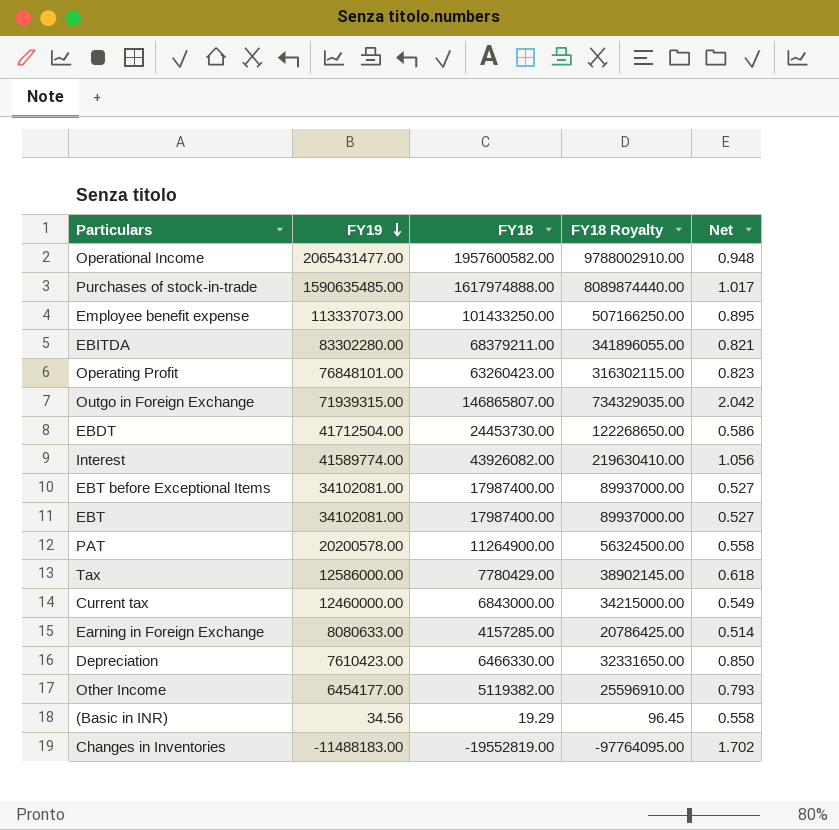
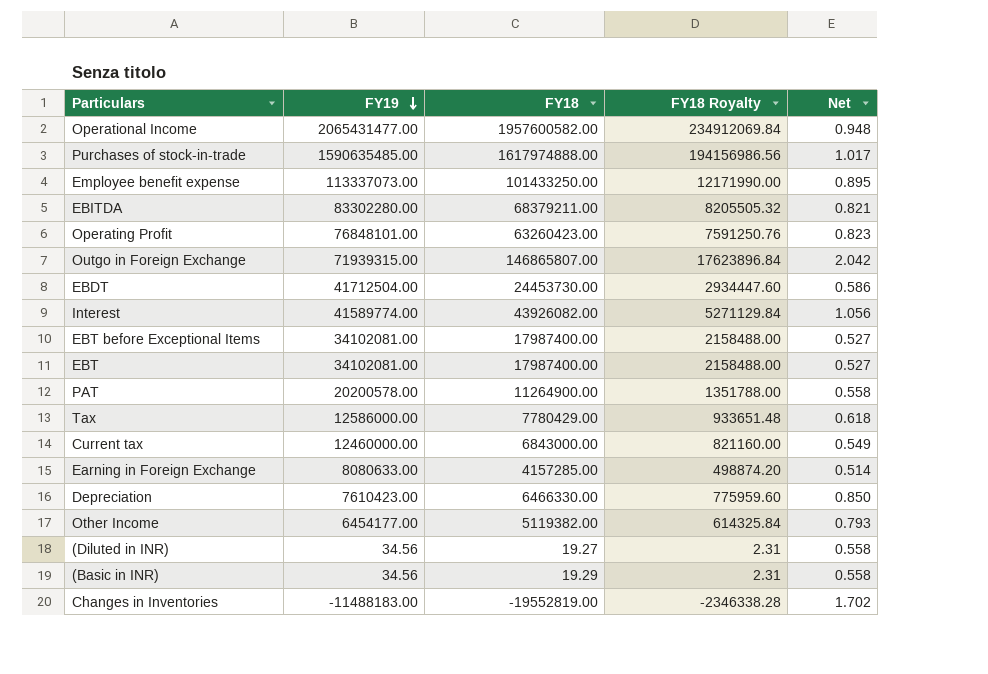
column FY18 Royalty | formula: [FY18] * 5 -> [FY18] * 0.12
row (Diluted in INR): none -> 34.56 | 19.27 | 2.31 | 0.558

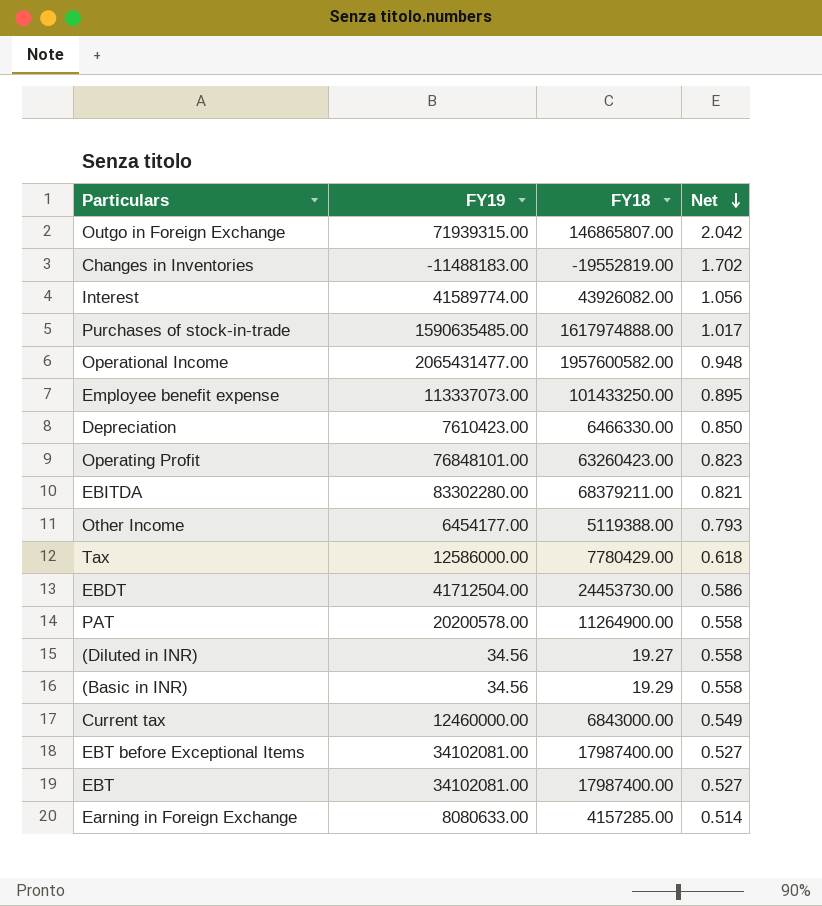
row order: FY19 descending -> Net descending
column FY18 Royalty | formula: [FY18] * 0.12 -> none
Other Income | FY18: 5119382.00 -> 5119388.00

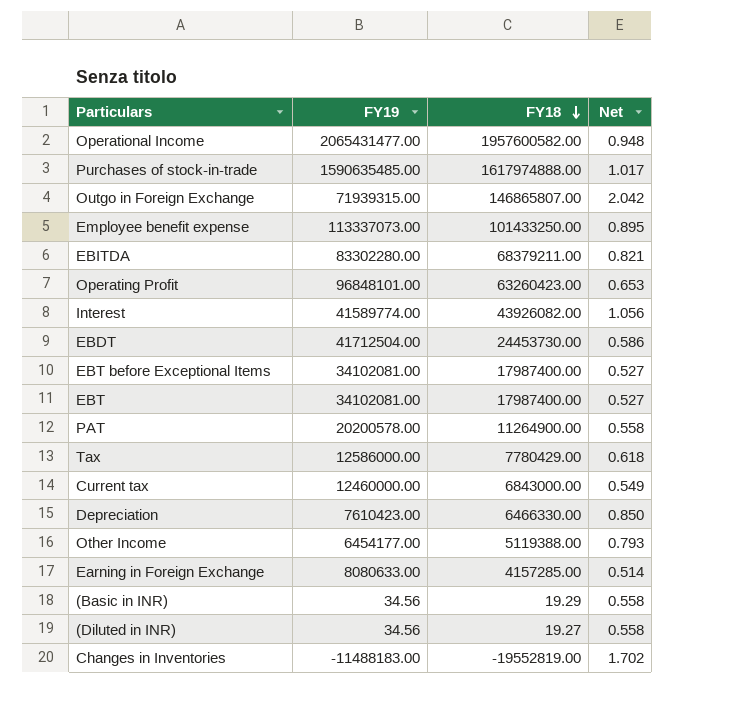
row order: Net descending -> FY18 descending
Operating Profit | FY19: 76848101.00 -> 96848101.00
Operating Profit | Net: 0.823 -> 0.653

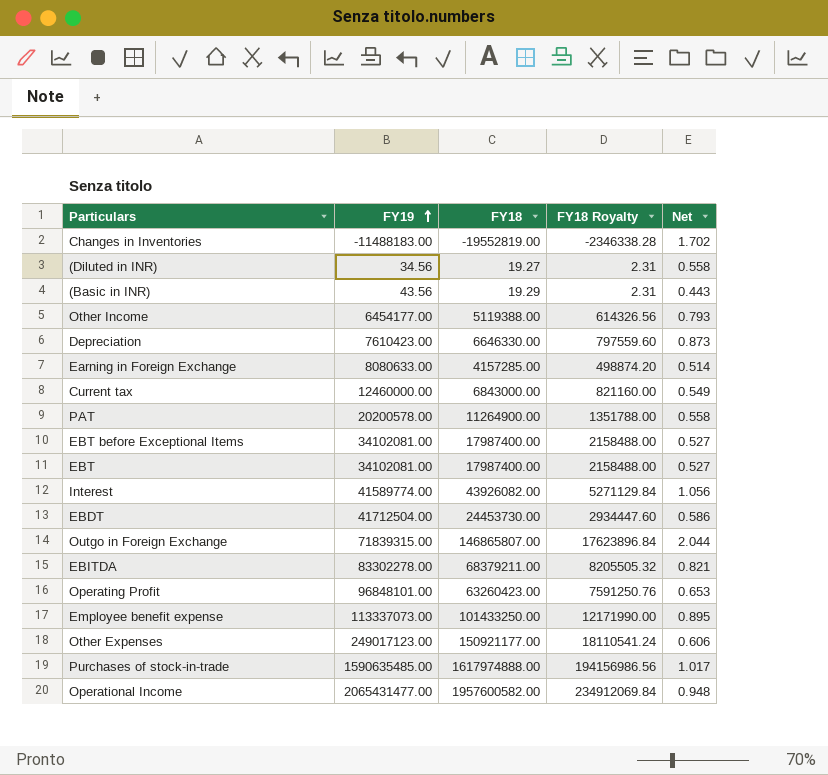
row order: FY18 descending -> FY19 ascending
column FY18 Royalty | formula: none -> [FY18] * 0.12
row Tax: 12586000.00 | 7780429.00 | 0.618 -> none
(Basic in INR) | FY19: 34.56 -> 43.56
(Basic in INR) | Net: 0.558 -> 0.443
Depreciation | FY18: 6466330.00 -> 6646330.00
Depreciation | Net: 0.850 -> 0.873
Outgo in Foreign Exchange | FY19: 71939315.00 -> 71839315.00
Outgo in Foreign Exchange | Net: 2.042 -> 2.044
EBITDA | FY19: 83302280.00 -> 83302278.00
row Other Expenses: none -> 249017123.00 | 150921177.00 | 18110541.24 | 0.606

